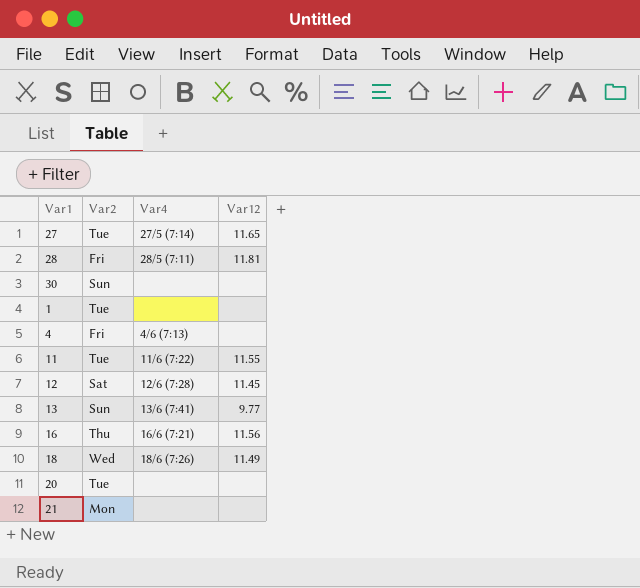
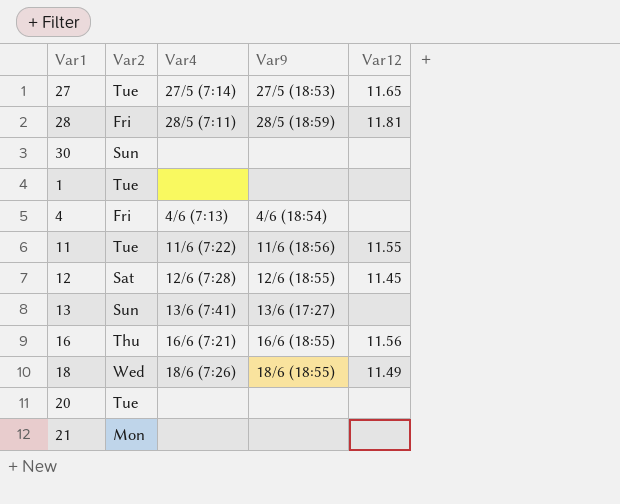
column Var9 | position: none -> 4
13 | Var12: 9.77 -> none

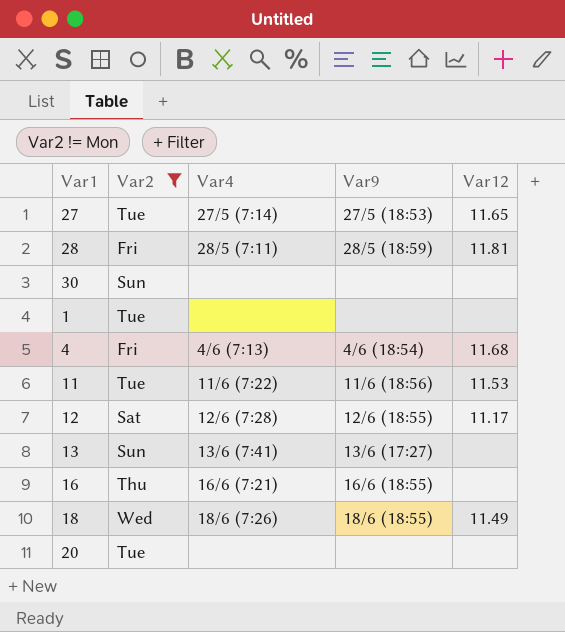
filter: none -> Var2 != Mon
4 | Var12: none -> 11.68
11 | Var12: 11.55 -> 11.53
12 | Var12: 11.45 -> 11.17
16 | Var12: 11.56 -> none

